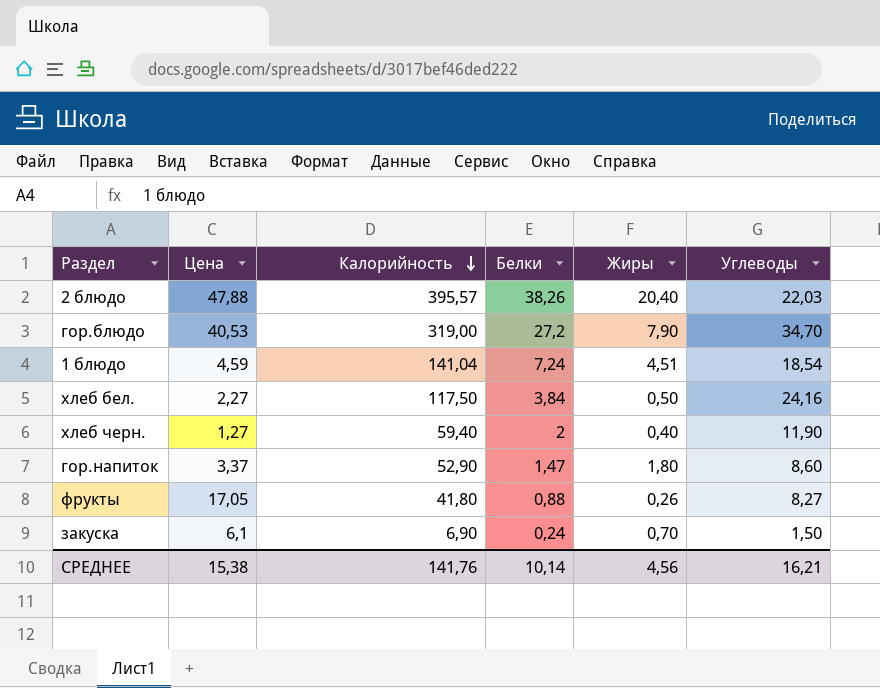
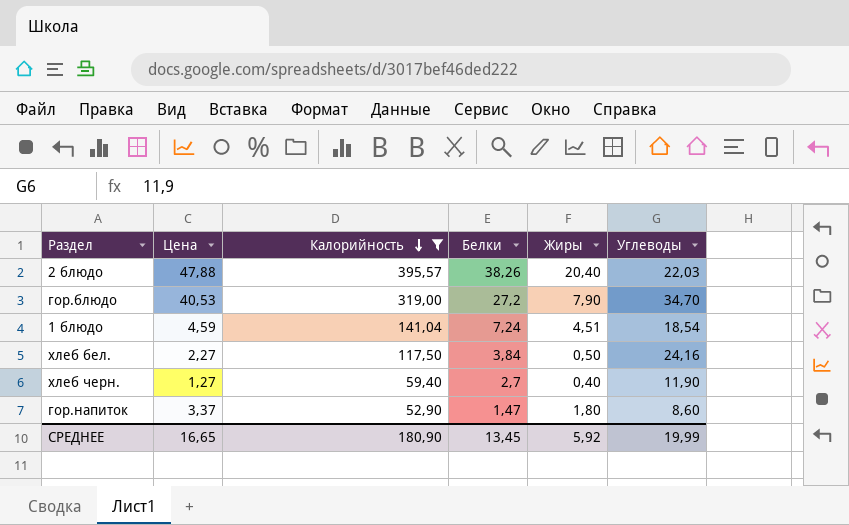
filter: none -> Калорийность >= 52,90
хлеб черн. | Белки: 2 -> 2,7
СРЕДНЕЕ | Цена: 15,38 -> 16,65
СРЕДНЕЕ | Калорийность: 141,76 -> 180,90
СРЕДНЕЕ | Белки: 10,14 -> 13,45
СРЕДНЕЕ | Жиры: 4,56 -> 5,92
СРЕДНЕЕ | Углеводы: 16,21 -> 19,99

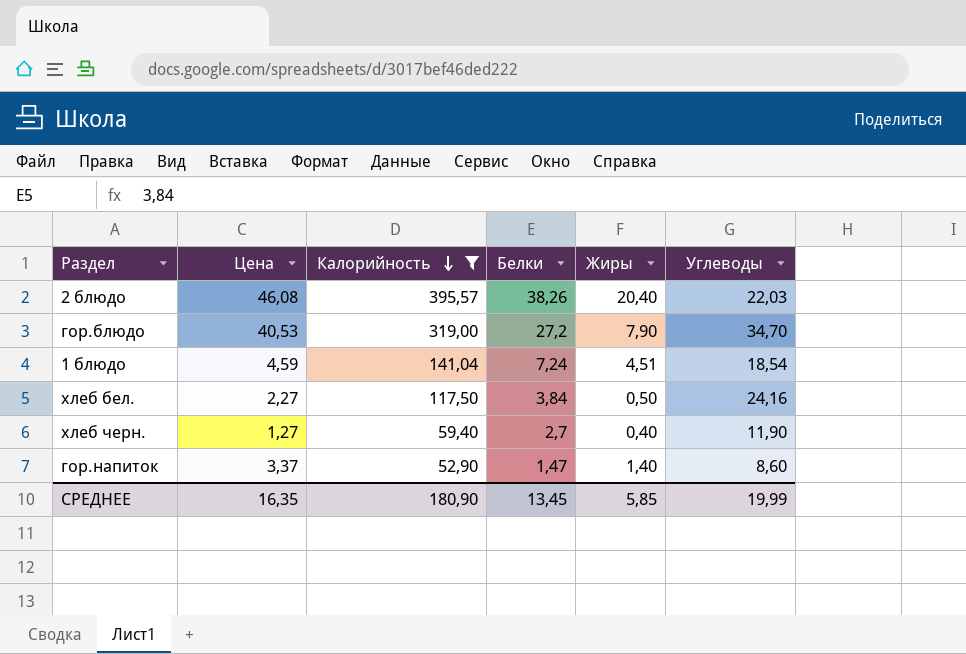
2 блюдо | Цена: 47,88 -> 46,08
гор.напиток | Жиры: 1,80 -> 1,40
СРЕДНЕЕ | Цена: 16,65 -> 16,35
СРЕДНЕЕ | Жиры: 5,92 -> 5,85

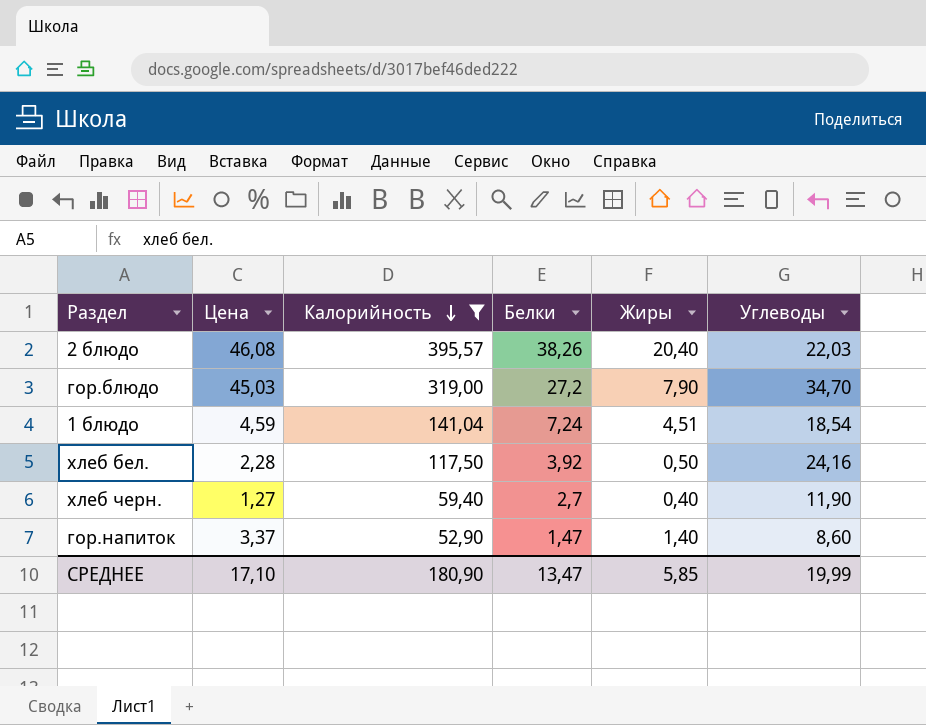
гор.блюдо | Цена: 40,53 -> 45,03
хлеб бел. | Цена: 2,27 -> 2,28
хлеб бел. | Белки: 3,84 -> 3,92
СРЕДНЕЕ | Цена: 16,35 -> 17,10
СРЕДНЕЕ | Белки: 13,45 -> 13,47

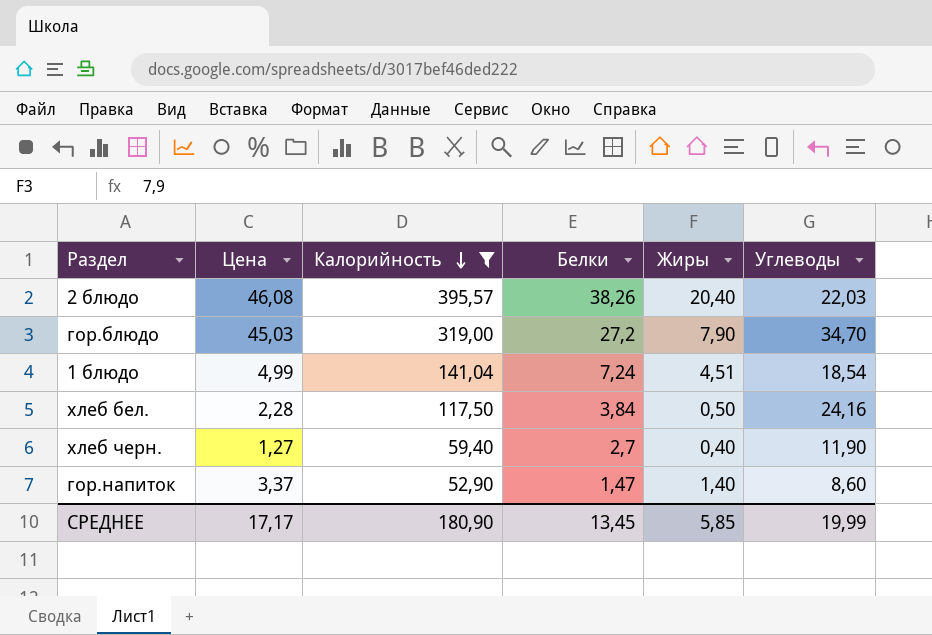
1 блюдо | Цена: 4,59 -> 4,99
хлеб бел. | Белки: 3,92 -> 3,84
СРЕДНЕЕ | Цена: 17,10 -> 17,17
СРЕДНЕЕ | Белки: 13,47 -> 13,45

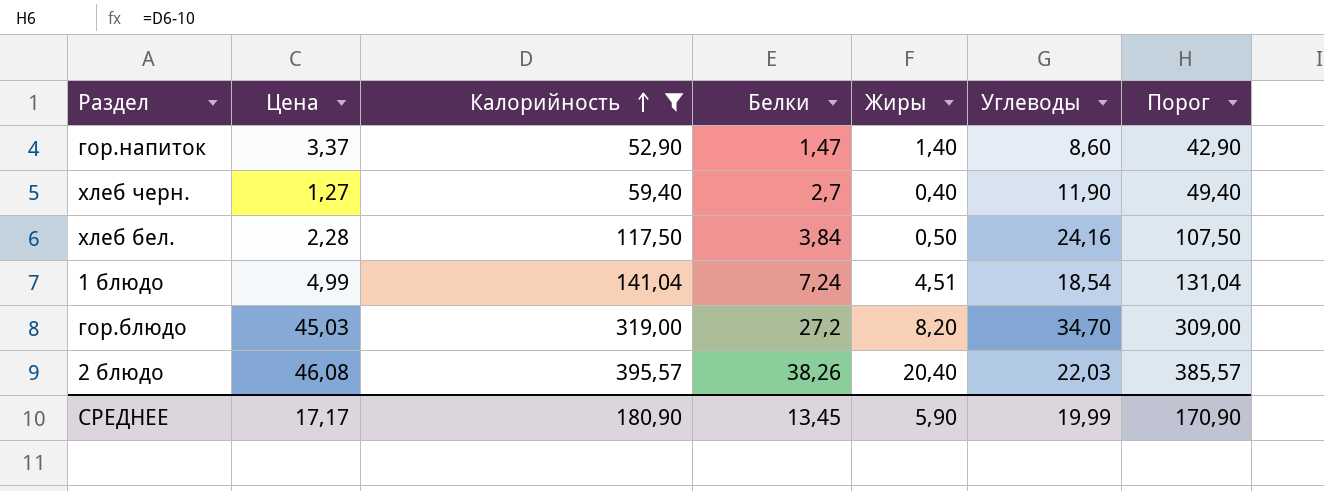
row order: Калорийность descending -> Калорийность ascending
column Порог | formula: none -> [Калорийность] - 10
гор.блюдо | Жиры: 7,90 -> 8,20
СРЕДНЕЕ | Жиры: 5,85 -> 5,90

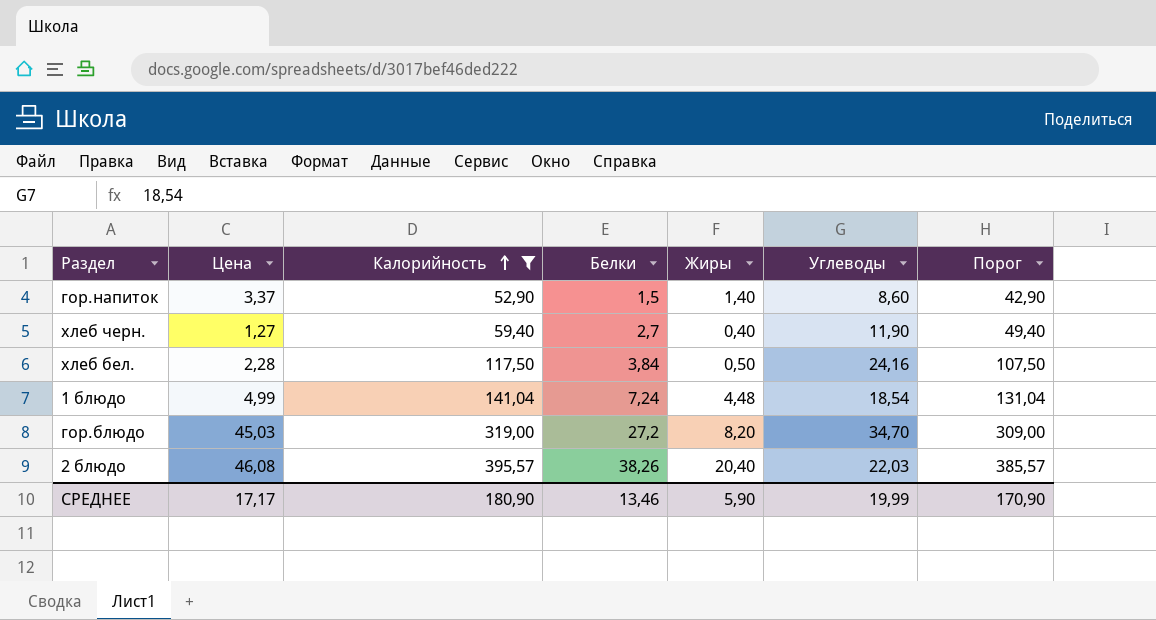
гор.напиток | Белки: 1,47 -> 1,5
1 блюдо | Жиры: 4,51 -> 4,48
СРЕДНЕЕ | Белки: 13,45 -> 13,46

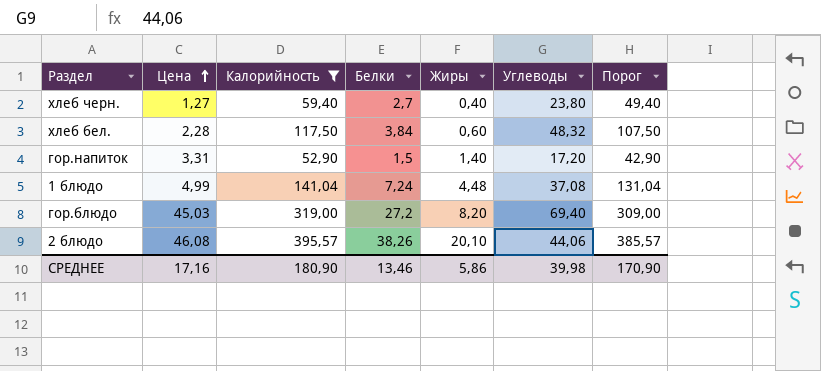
row order: Калорийность ascending -> Цена ascending
хлеб черн. | Углеводы: 11,90 -> 23,80
хлеб бел. | Жиры: 0,50 -> 0,60
хлеб бел. | Углеводы: 24,16 -> 48,32
гор.напиток | Цена: 3,37 -> 3,31
гор.напиток | Углеводы: 8,60 -> 17,20
1 блюдо | Углеводы: 18,54 -> 37,08
гор.блюдо | Углеводы: 34,70 -> 69,40
2 блюдо | Жиры: 20,40 -> 20,10
2 блюдо | Углеводы: 22,03 -> 44,06
СРЕДНЕЕ | Цена: 17,17 -> 17,16
СРЕДНЕЕ | Жиры: 5,90 -> 5,86
СРЕДНЕЕ | Углеводы: 19,99 -> 39,98

